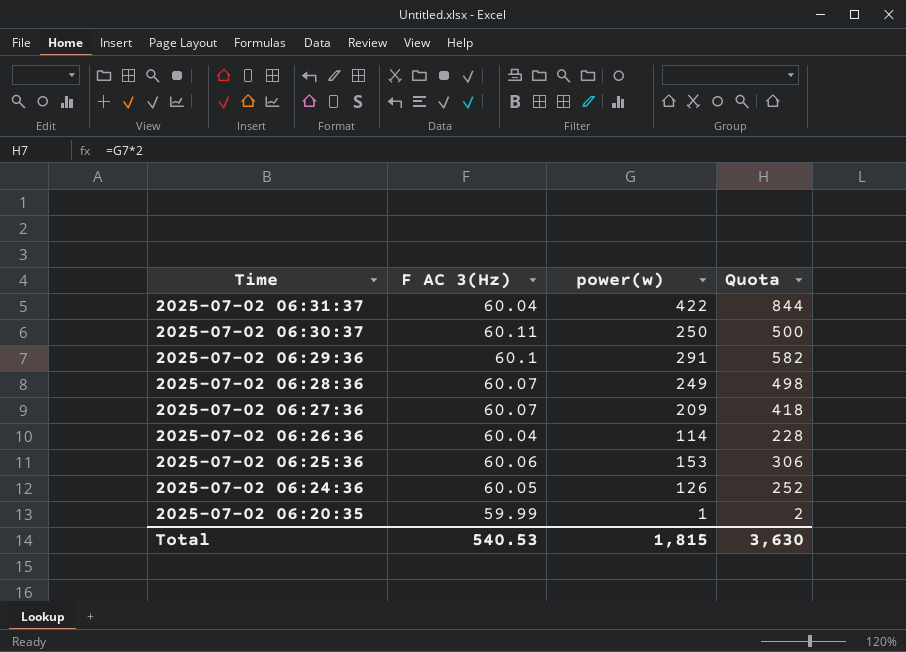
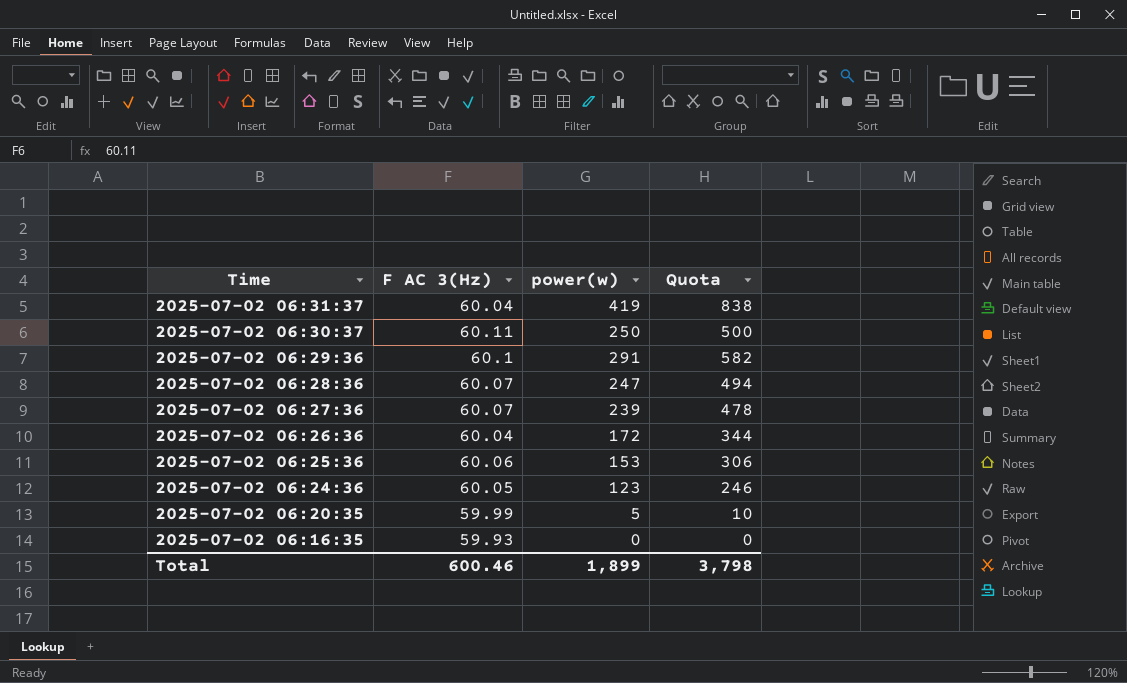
2025-07-02 06:31:37 | power(w): 422 -> 419
2025-07-02 06:31:37 | Quota: 844 -> 838
2025-07-02 06:28:36 | power(w): 249 -> 247
2025-07-02 06:28:36 | Quota: 498 -> 494
2025-07-02 06:27:36 | power(w): 209 -> 239
2025-07-02 06:27:36 | Quota: 418 -> 478
2025-07-02 06:26:36 | power(w): 114 -> 172
2025-07-02 06:26:36 | Quota: 228 -> 344
2025-07-02 06:24:36 | power(w): 126 -> 123
2025-07-02 06:24:36 | Quota: 252 -> 246
2025-07-02 06:20:35 | power(w): 1 -> 5
2025-07-02 06:20:35 | Quota: 2 -> 10
row 2025-07-02 06:16:35: none -> 59.93 | 0 | 0
Total | F AC 3(Hz): 540.53 -> 600.46
Total | power(w): 1,815 -> 1,899
Total | Quota: 3,630 -> 3,798

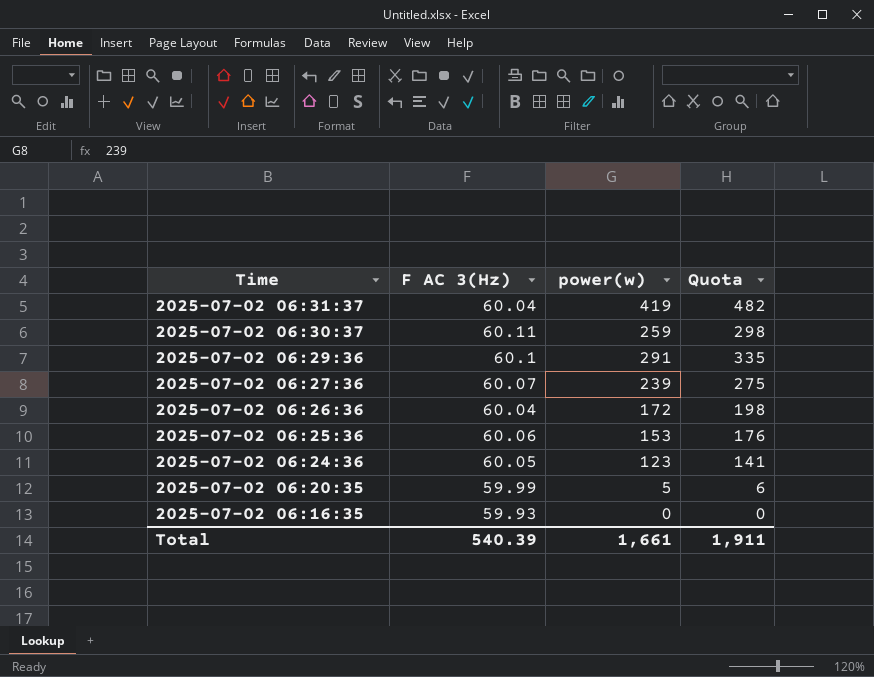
column Quota | formula: [power(w)] * 2 -> [power(w)] * 1.15
row 2025-07-02 06:28:36: 60.07 | 247 | 494 -> none
2025-07-02 06:30:37 | power(w): 250 -> 259
Total | F AC 3(Hz): 600.46 -> 540.39
Total | power(w): 1,899 -> 1,661
Total | Quota: 3,798 -> 1,911

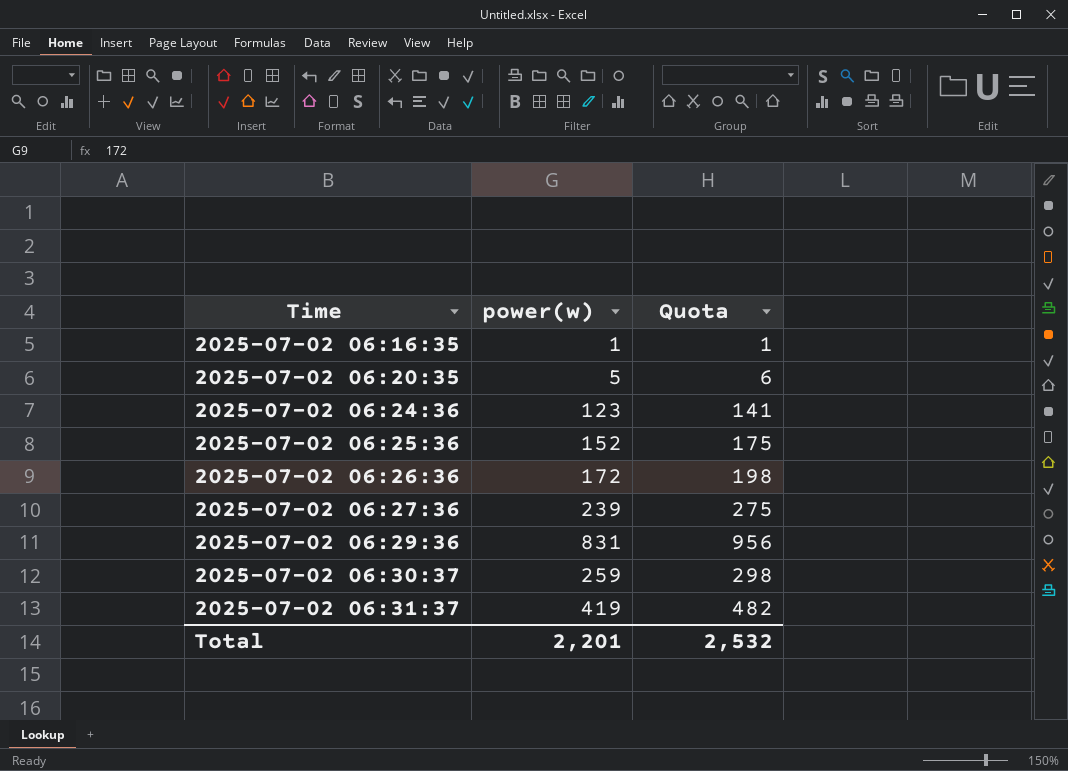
row order: Time descending -> Time ascending
column F AC 3(Hz) | position: 2 -> none
2025-07-02 06:16:35 | power(w): 0 -> 1
2025-07-02 06:16:35 | Quota: 0 -> 1
2025-07-02 06:25:36 | power(w): 153 -> 152
2025-07-02 06:25:36 | Quota: 176 -> 175
2025-07-02 06:29:36 | power(w): 291 -> 831
2025-07-02 06:29:36 | Quota: 335 -> 956
Total | power(w): 1,661 -> 2,201
Total | Quota: 1,911 -> 2,532

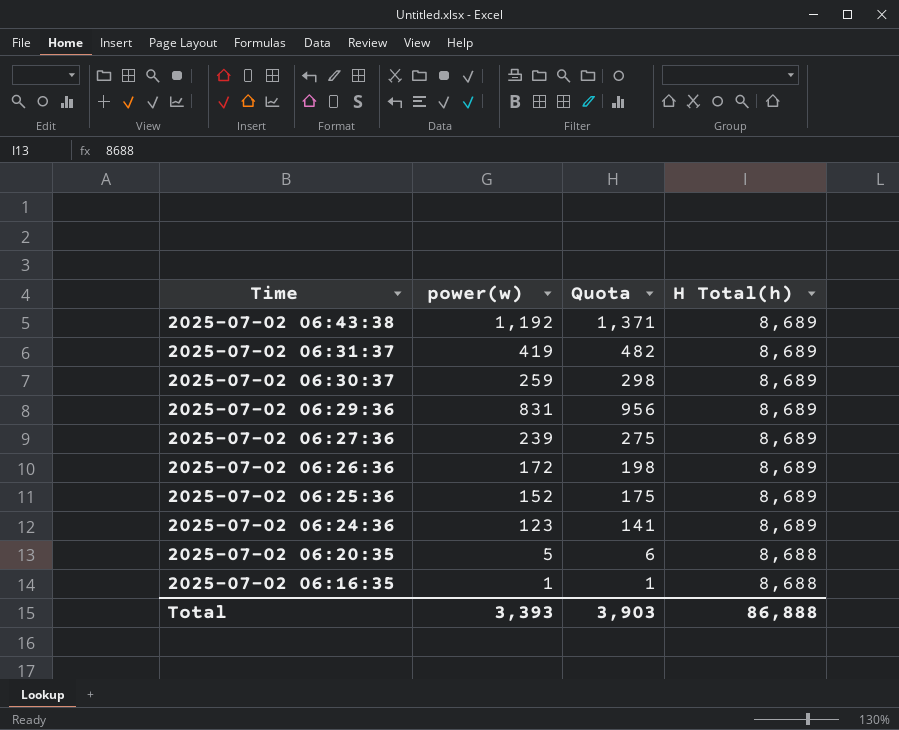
row order: Time ascending -> Time descending
column H Total(h) | position: none -> 4
row 2025-07-02 06:43:38: none -> 1,192 | 1,371 | 8,689
Total | power(w): 2,201 -> 3,393
Total | Quota: 2,532 -> 3,903

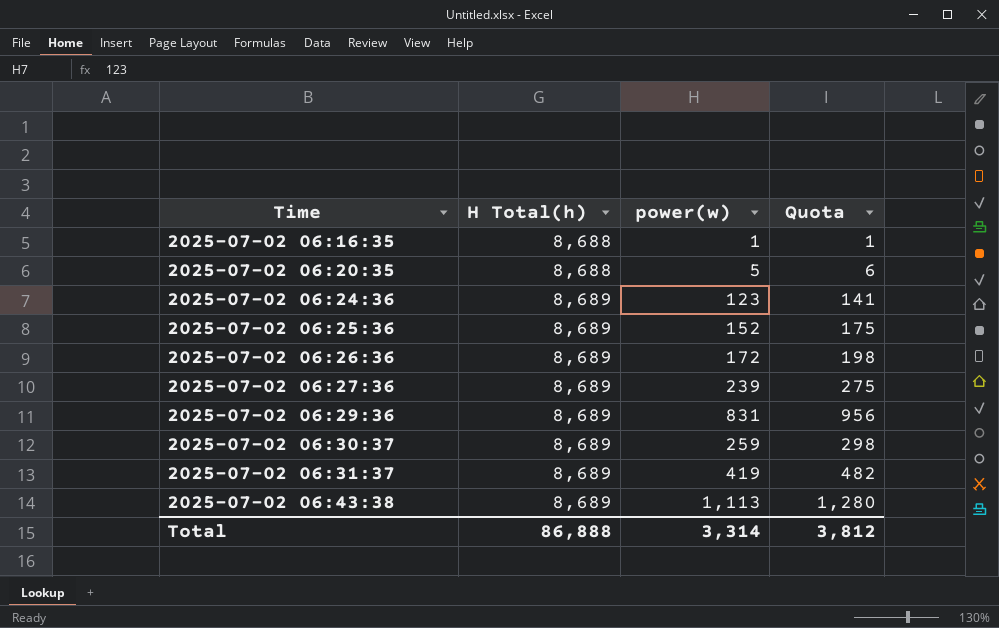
row order: Time descending -> Time ascending
column H Total(h) | position: 4 -> 2
2025-07-02 06:43:38 | power(w): 1,192 -> 1,113
2025-07-02 06:43:38 | Quota: 1,371 -> 1,280
Total | power(w): 3,393 -> 3,314
Total | Quota: 3,903 -> 3,812

